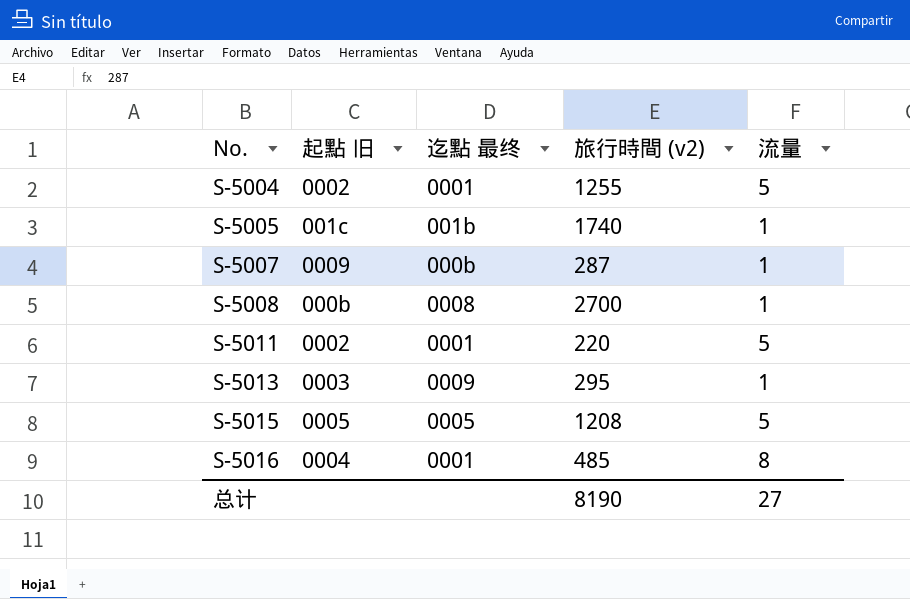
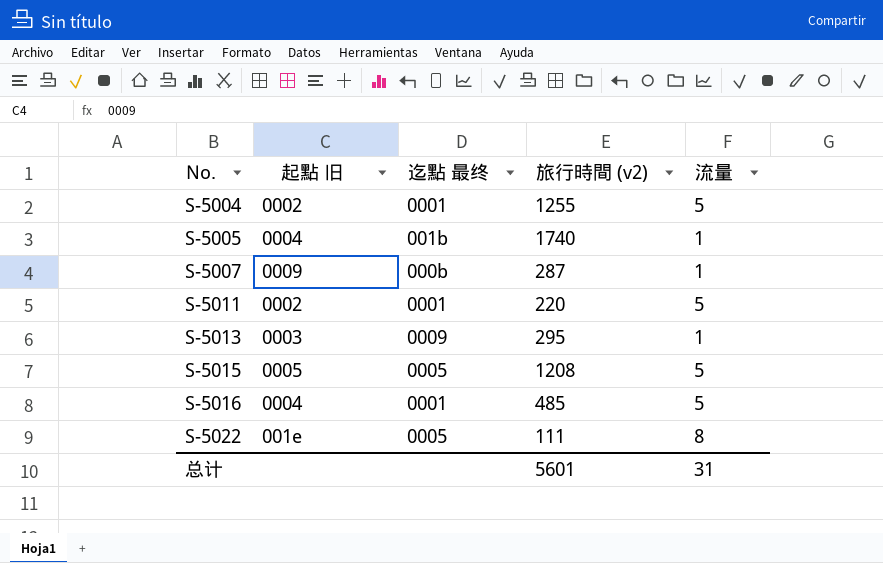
row S-5008: 000b | 0008 | 2700 | 1 -> none
S-5005 | 起點 旧: 001c -> 0004
S-5016 | 流量: 8 -> 5
row S-5022: none -> 001e | 0005 | 111 | 8
总计 | 旅行時間 (v2): 8190 -> 5601
总计 | 流量: 27 -> 31

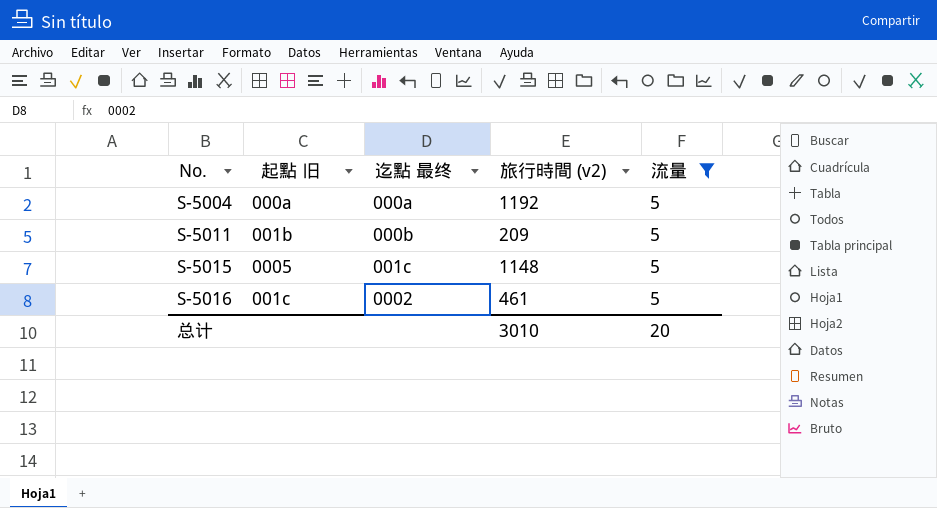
filter: none -> 流量 = 5
S-5004 | 起點 旧: 0002 -> 000a
S-5004 | 迄點 最终: 0001 -> 000a
S-5004 | 旅行時間 (v2): 1255 -> 1192
S-5011 | 起點 旧: 0002 -> 001b
S-5011 | 迄點 最终: 0001 -> 000b
S-5011 | 旅行時間 (v2): 220 -> 209
S-5015 | 迄點 最终: 0005 -> 001c
S-5015 | 旅行時間 (v2): 1208 -> 1148
S-5016 | 起點 旧: 0004 -> 001c
S-5016 | 迄點 最终: 0001 -> 0002
S-5016 | 旅行時間 (v2): 485 -> 461
总计 | 旅行時間 (v2): 5601 -> 3010
总计 | 流量: 31 -> 20

